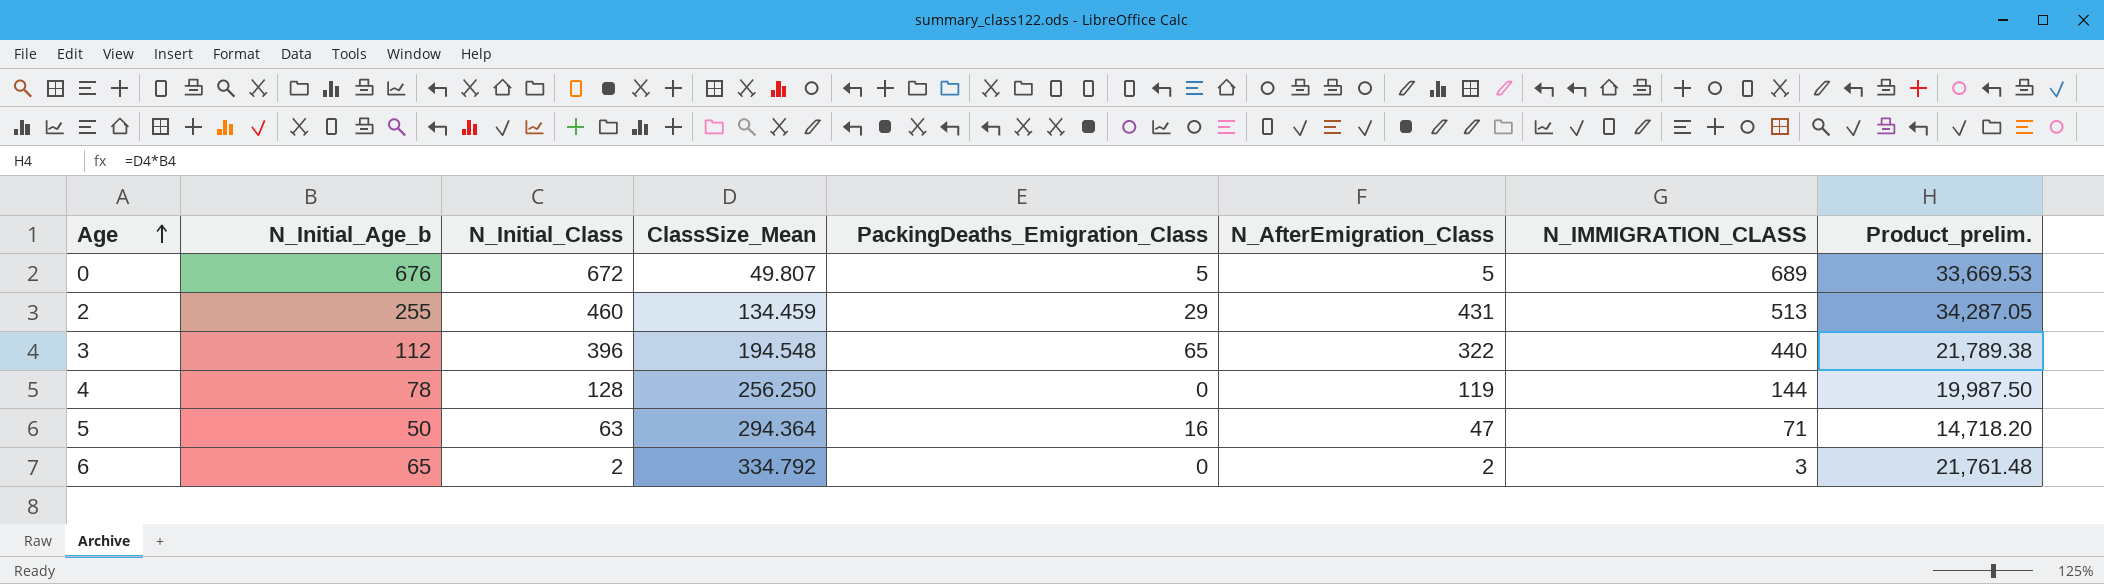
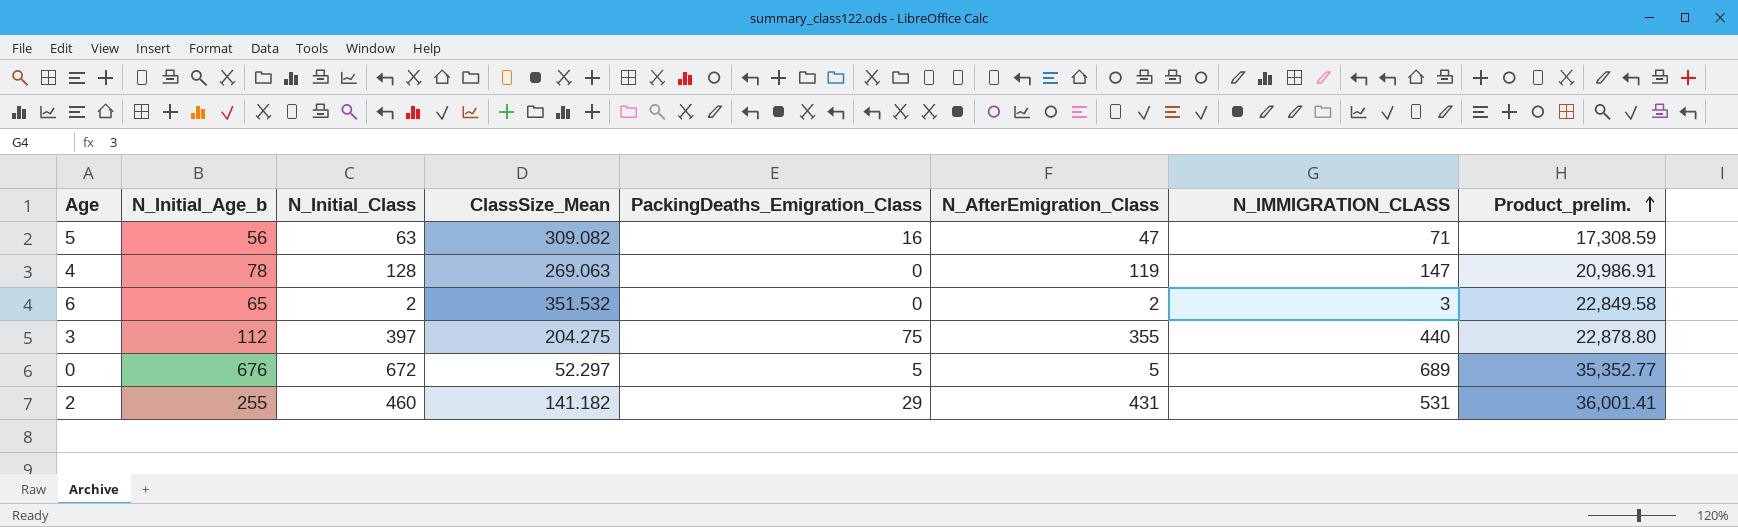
row order: Age ascending -> Product_prelim. ascending
5 | N_Initial_Age_b: 50 -> 56
5 | ClassSize_Mean: 294.364 -> 309.082
5 | Product_prelim.: 14,718.20 -> 17,308.59
4 | ClassSize_Mean: 256.250 -> 269.063
4 | N_IMMIGRATION_CLASS: 144 -> 147
4 | Product_prelim.: 19,987.50 -> 20,986.91
6 | ClassSize_Mean: 334.792 -> 351.532
6 | Product_prelim.: 21,761.48 -> 22,849.58
3 | N_Initial_Class: 396 -> 397
3 | ClassSize_Mean: 194.548 -> 204.275
3 | PackingDeaths_Emigration_Class: 65 -> 75
3 | N_AfterEmigration_Class: 322 -> 355
3 | Product_prelim.: 21,789.38 -> 22,878.80
0 | ClassSize_Mean: 49.807 -> 52.297
0 | Product_prelim.: 33,669.53 -> 35,352.77
2 | ClassSize_Mean: 134.459 -> 141.182
2 | N_IMMIGRATION_CLASS: 513 -> 531
2 | Product_prelim.: 34,287.05 -> 36,001.41

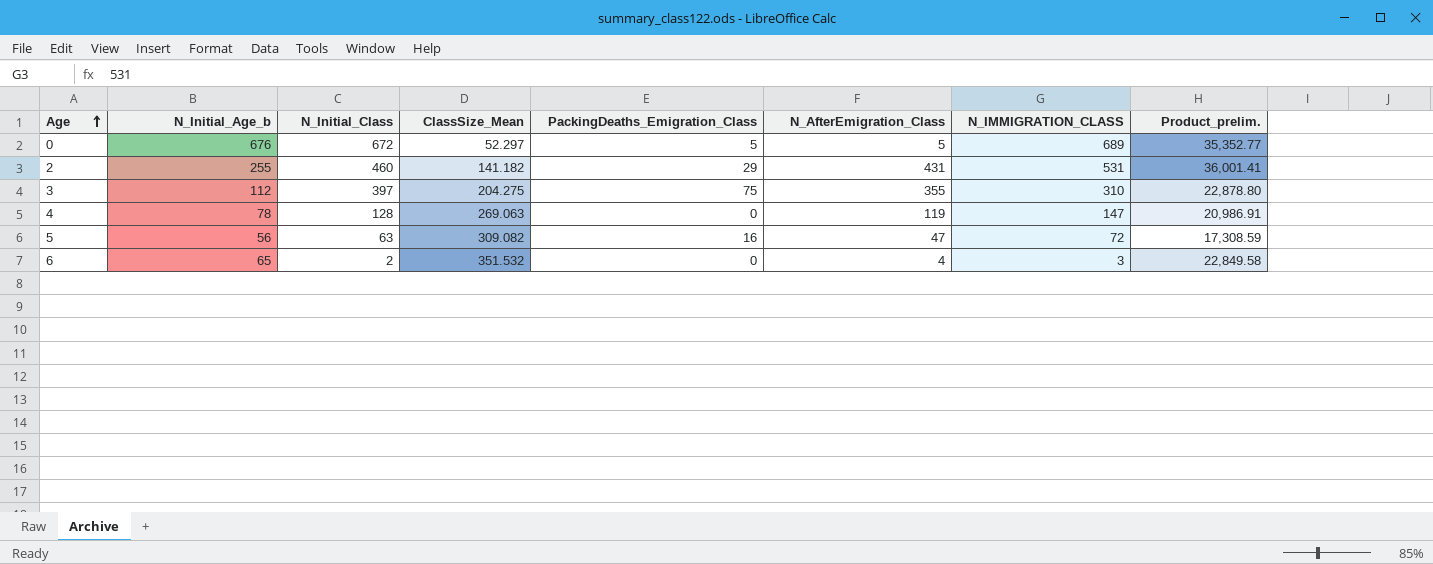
row order: Product_prelim. ascending -> Age ascending
3 | N_IMMIGRATION_CLASS: 440 -> 310
5 | N_IMMIGRATION_CLASS: 71 -> 72
6 | N_AfterEmigration_Class: 2 -> 4

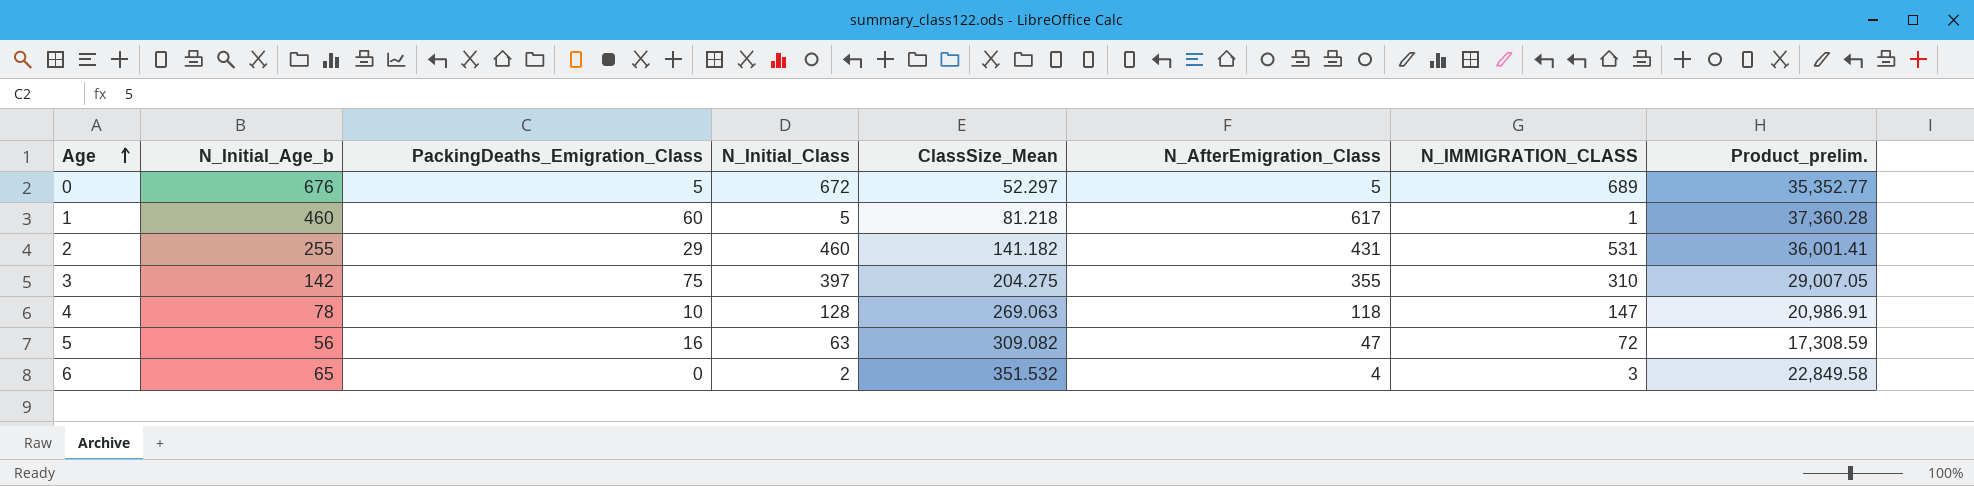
column PackingDeaths_Emigration_Class | position: 5 -> 3
row 1: none -> 460 | 60 | 5 | 81.218 | 617 | 1 | 37,360.28
3 | N_Initial_Age_b: 112 -> 142
3 | Product_prelim.: 22,878.80 -> 29,007.05
4 | PackingDeaths_Emigration_Class: 0 -> 10
4 | N_AfterEmigration_Class: 119 -> 118

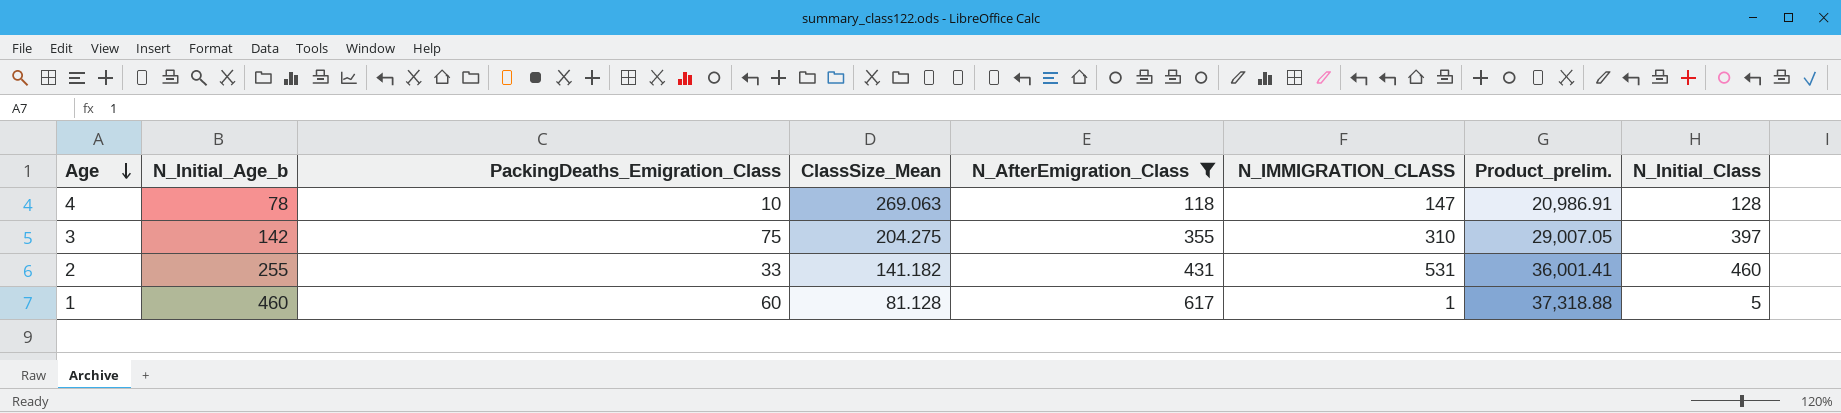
filter: none -> N_AfterEmigration_Class >= 118
row order: Age ascending -> Age descending
column N_Initial_Class | position: 4 -> 8
2 | PackingDeaths_Emigration_Class: 29 -> 33
1 | ClassSize_Mean: 81.218 -> 81.128
1 | Product_prelim.: 37,360.28 -> 37,318.88

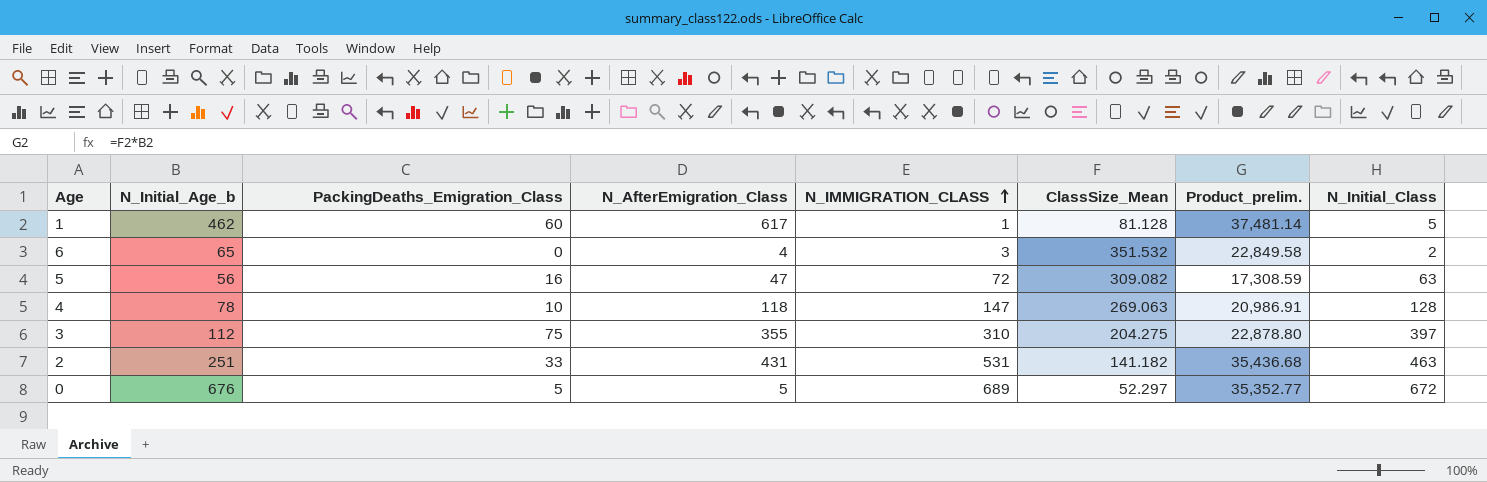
filter: N_AfterEmigration_Class >= 118 -> none
row order: Age descending -> N_IMMIGRATION_CLASS ascending
column ClassSize_Mean | position: 4 -> 6
1 | N_Initial_Age_b: 460 -> 462
1 | Product_prelim.: 37,318.88 -> 37,481.14
3 | N_Initial_Age_b: 142 -> 112
3 | Product_prelim.: 29,007.05 -> 22,878.80
2 | N_Initial_Age_b: 255 -> 251
2 | Product_prelim.: 36,001.41 -> 35,436.68
2 | N_Initial_Class: 460 -> 463

